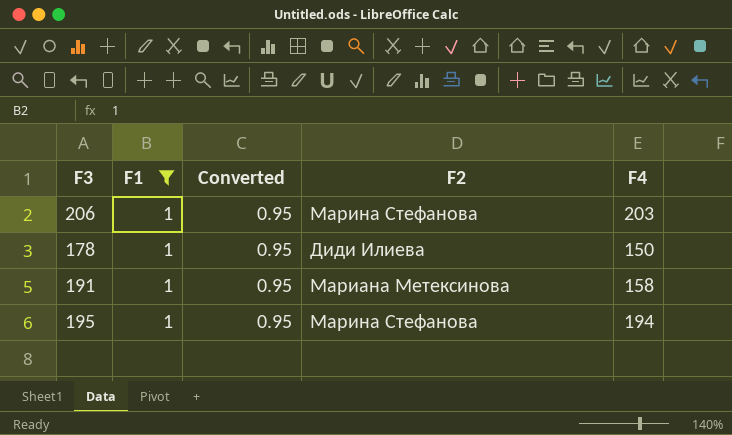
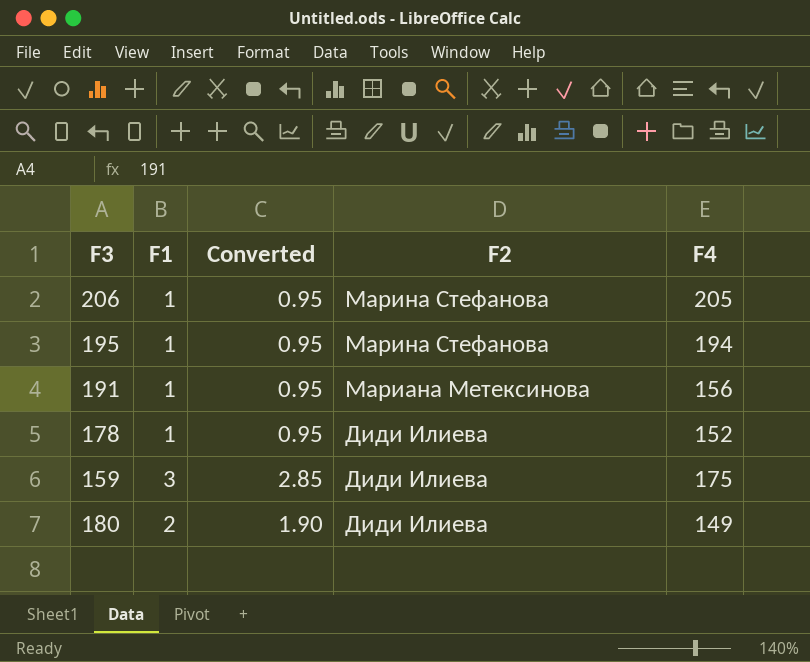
filter: F1 = 1 -> none
row order: none -> F2 descending
206 | F4: 203 -> 205
191 | F4: 158 -> 156
178 | F4: 150 -> 152

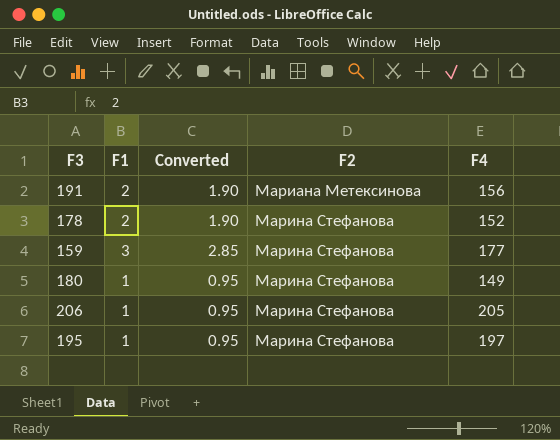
row order: F2 descending -> F2 ascending
191 | F1: 1 -> 2
191 | Converted: 0.95 -> 1.90
178 | F1: 1 -> 2
178 | Converted: 0.95 -> 1.90
178 | F2: Диди Илиева -> Марина Стефанова
159 | F2: Диди Илиева -> Марина Стефанова
159 | F4: 175 -> 177
180 | F1: 2 -> 1
180 | Converted: 1.90 -> 0.95
180 | F2: Диди Илиева -> Марина Стефанова
195 | F4: 194 -> 197

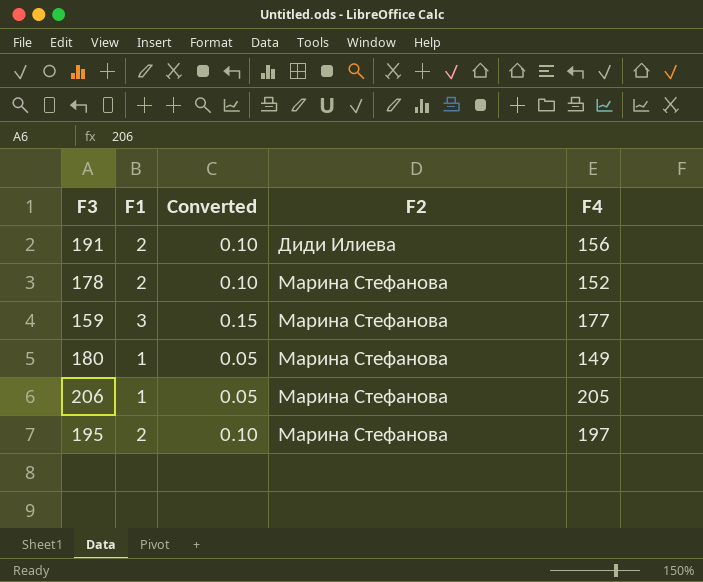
column Converted | formula: [F1] * 0.95 -> [F1] * 0.05
191 | F2: Мариана Метексинова -> Диди Илиева
195 | F1: 1 -> 2

